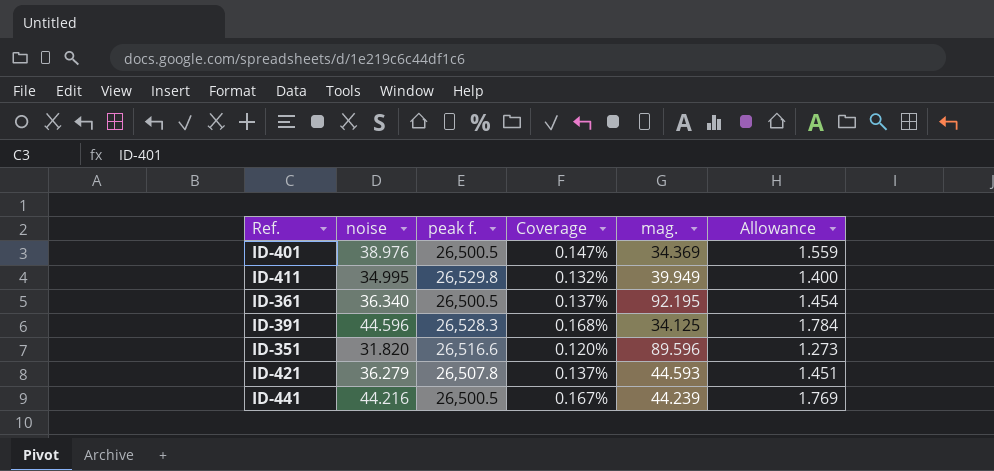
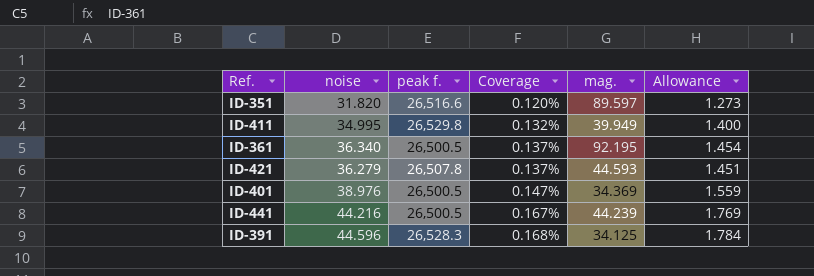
row order: none -> Coverage ascending
ID-351 | mag.: 89.596 -> 89.597

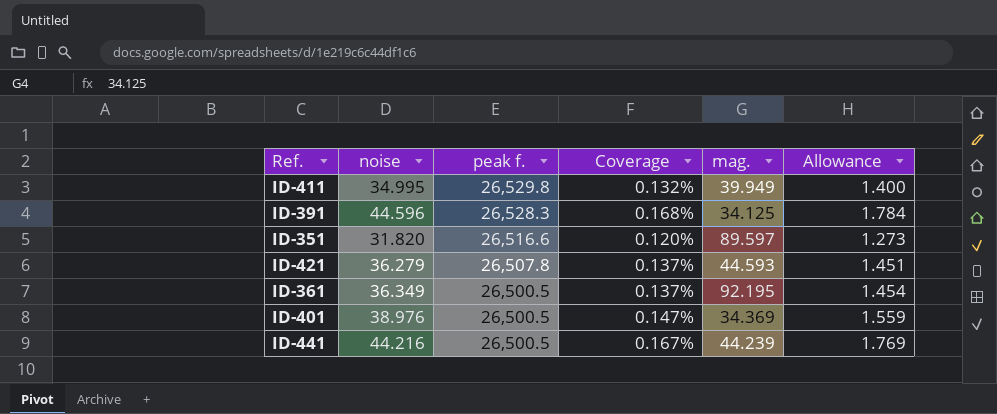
row order: Coverage ascending -> peak f. descending
ID-361 | noise: 36.340 -> 36.349

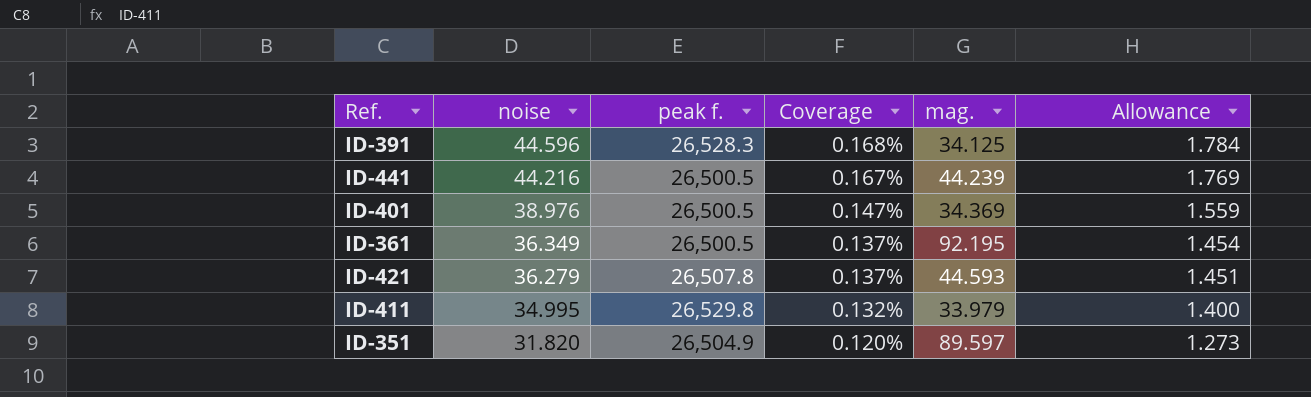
row order: peak f. descending -> noise descending
ID-411 | mag.: 39.949 -> 33.979
ID-351 | peak f.: 26,516.6 -> 26,504.9

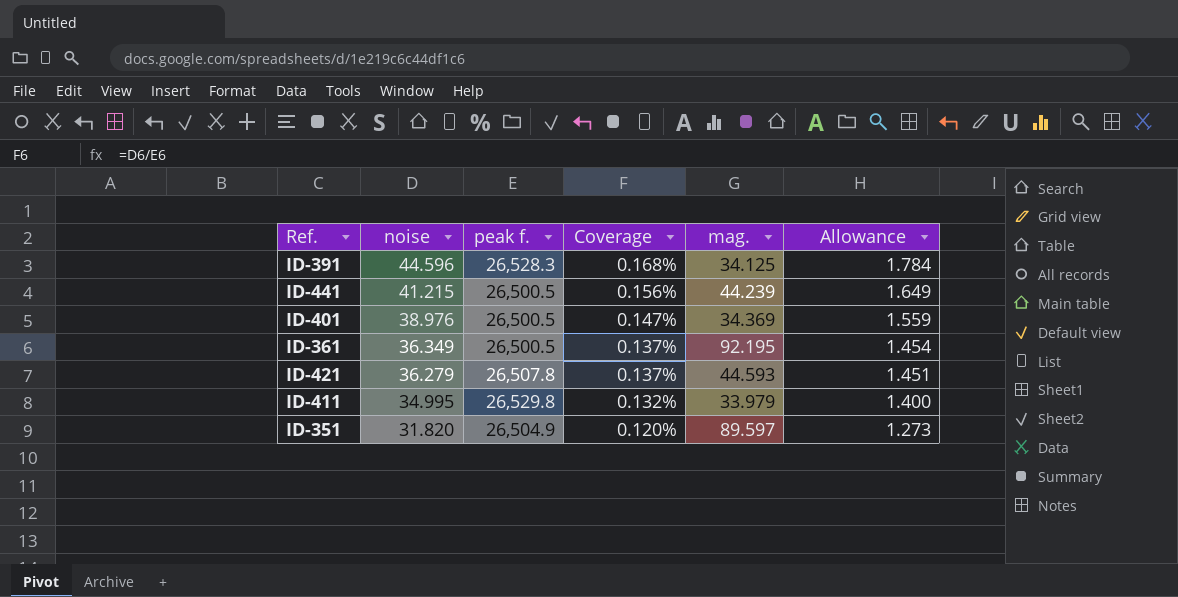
ID-441 | noise: 44.216 -> 41.215
ID-441 | Coverage: 0.167% -> 0.156%
ID-441 | Allowance: 1.769 -> 1.649

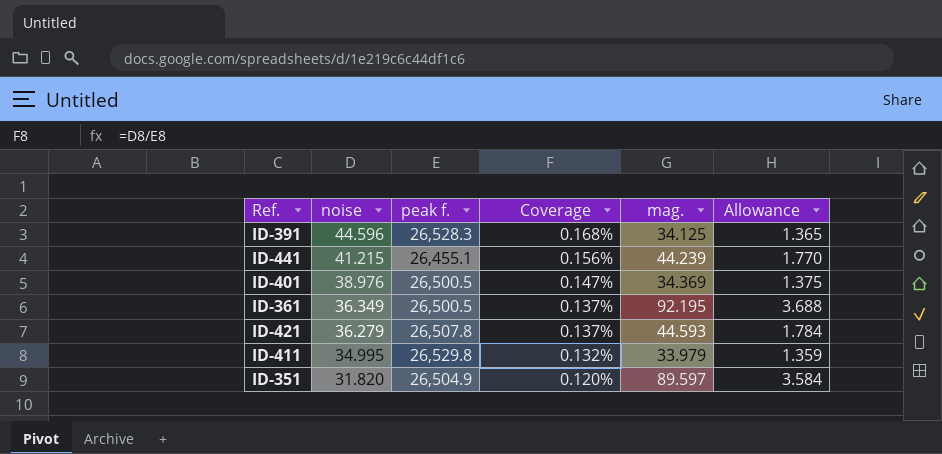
column Allowance | formula: [noise] * 0.04 -> [mag.] * 0.04
ID-441 | peak f.: 26,500.5 -> 26,455.1

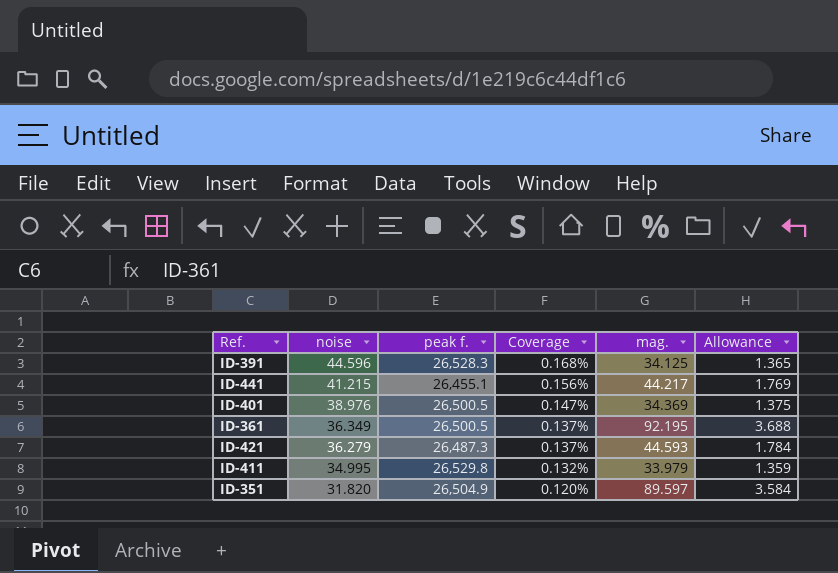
ID-441 | mag.: 44.239 -> 44.217
ID-441 | Allowance: 1.770 -> 1.769
ID-421 | peak f.: 26,507.8 -> 26,487.3

